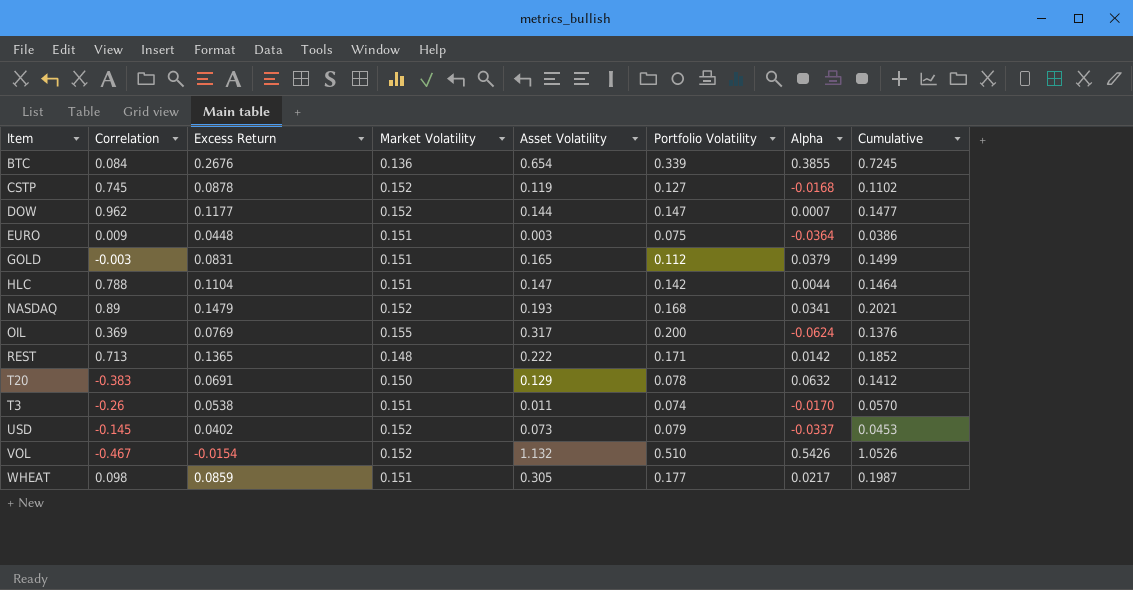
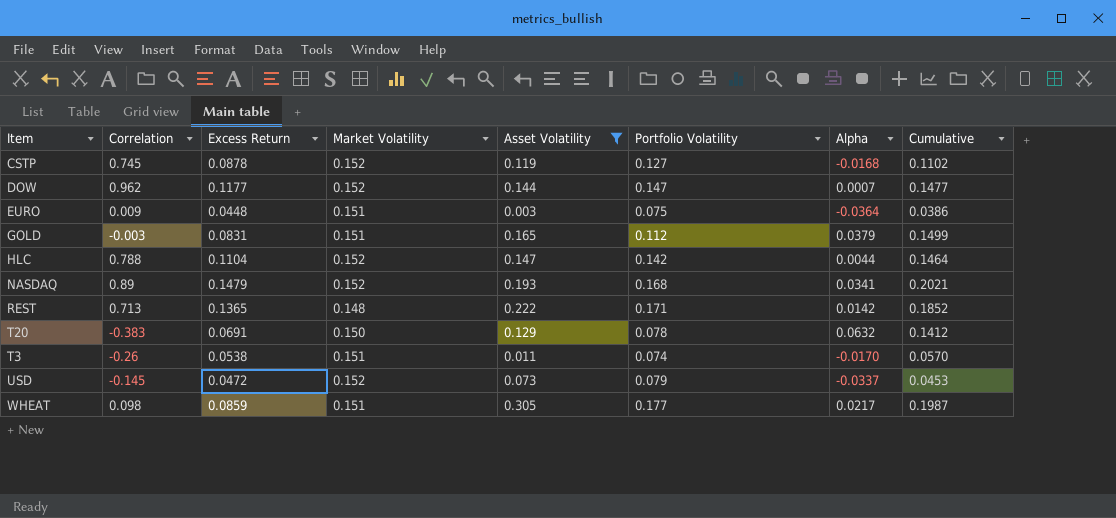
filter: none -> Asset Volatility <= 0.305
HLC | Market Volatility: 0.151 -> 0.152
USD | Excess Return: 0.0402 -> 0.0472

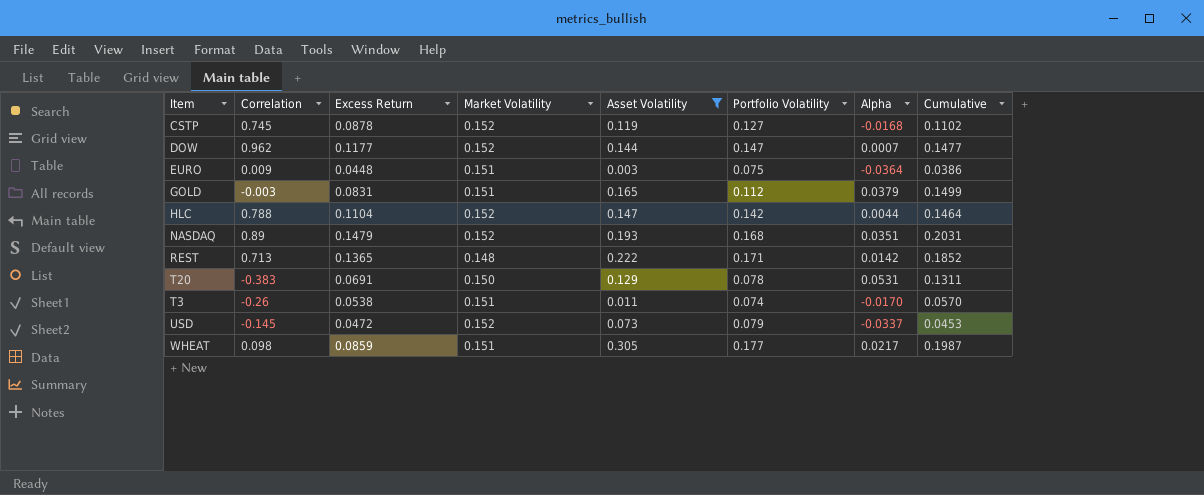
NASDAQ | Alpha: 0.0341 -> 0.0351
NASDAQ | Cumulative: 0.2021 -> 0.2031
T20 | Alpha: 0.0632 -> 0.0531
T20 | Cumulative: 0.1412 -> 0.1311

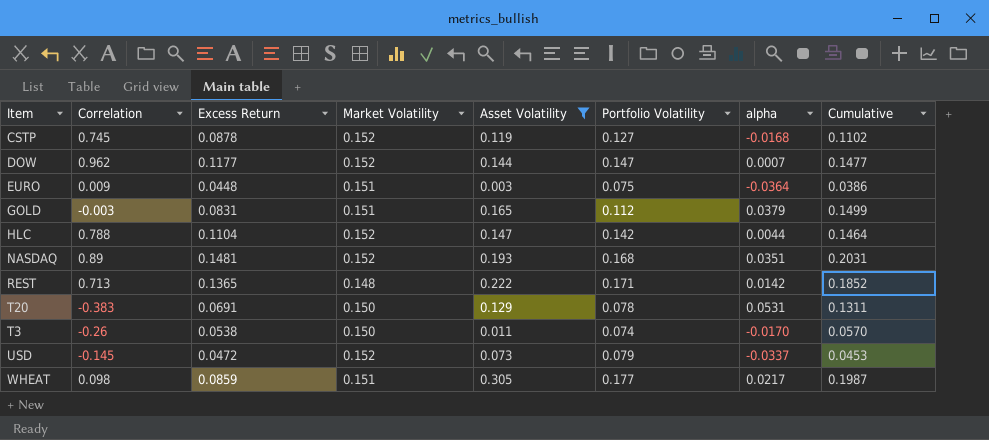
column name: Alpha -> alpha
NASDAQ | Excess Return: 0.1479 -> 0.1481
T3 | Market Volatility: 0.151 -> 0.150

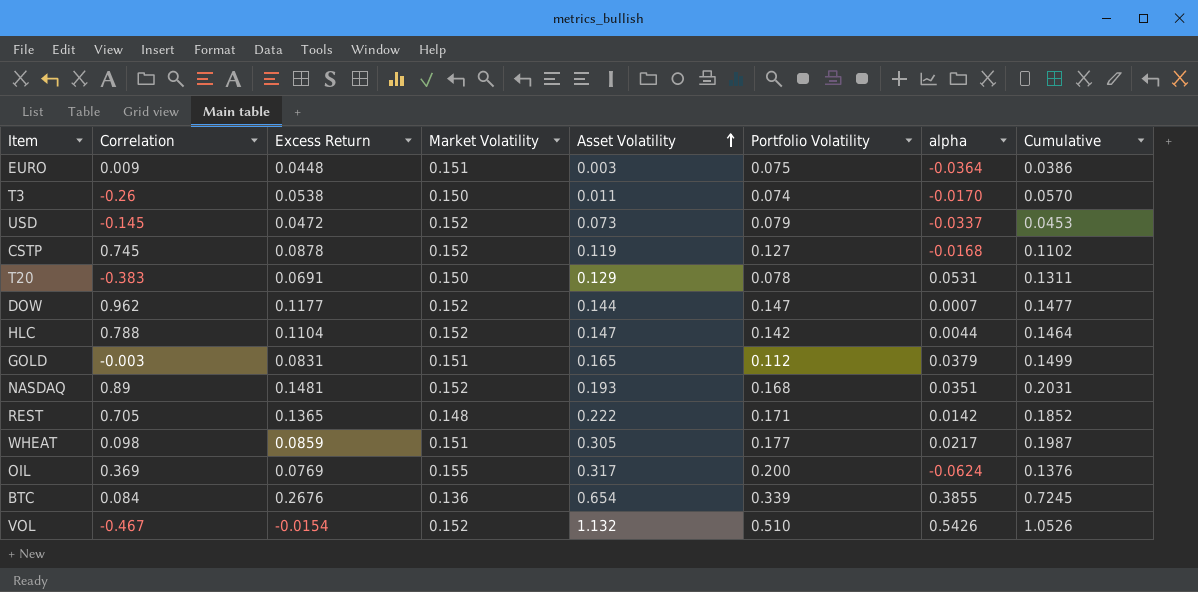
filter: Asset Volatility <= 0.305 -> none
row order: none -> Asset Volatility ascending
REST | Correlation: 0.713 -> 0.705

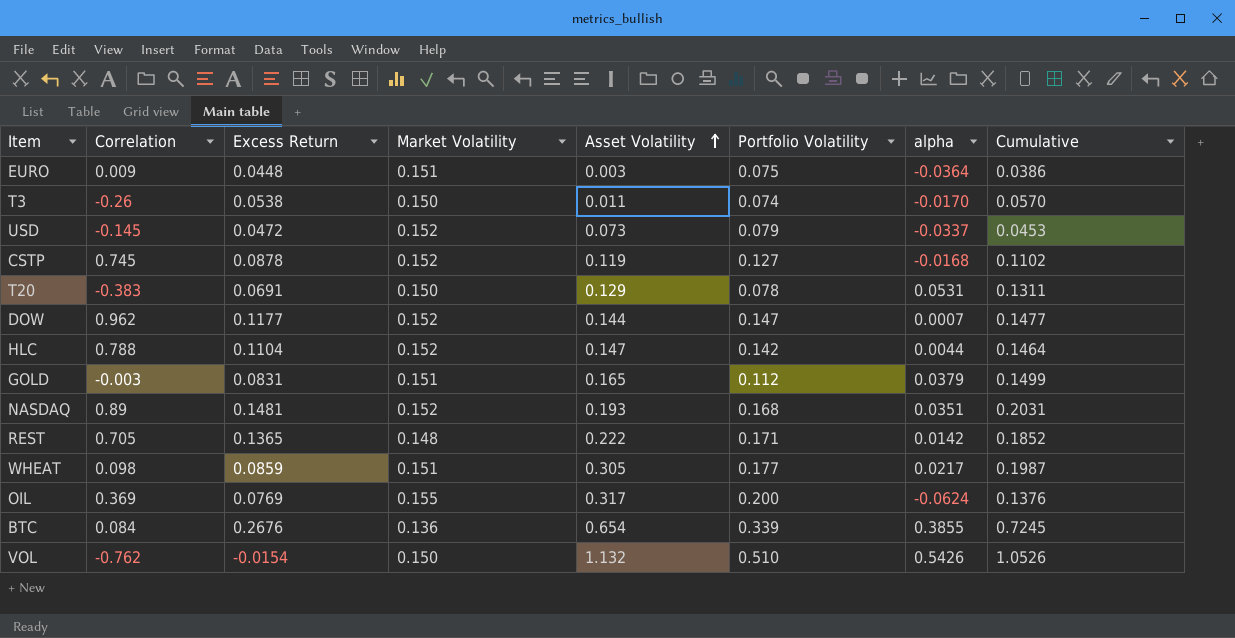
VOL | Correlation: -0.467 -> -0.762
VOL | Market Volatility: 0.152 -> 0.150

